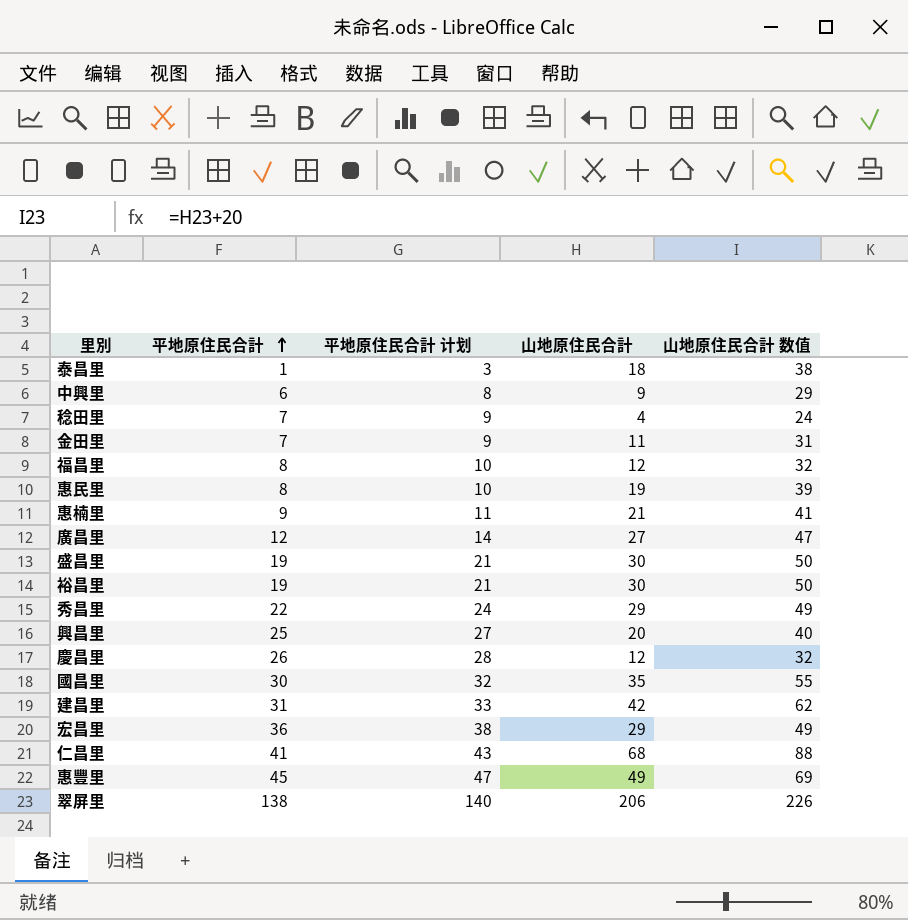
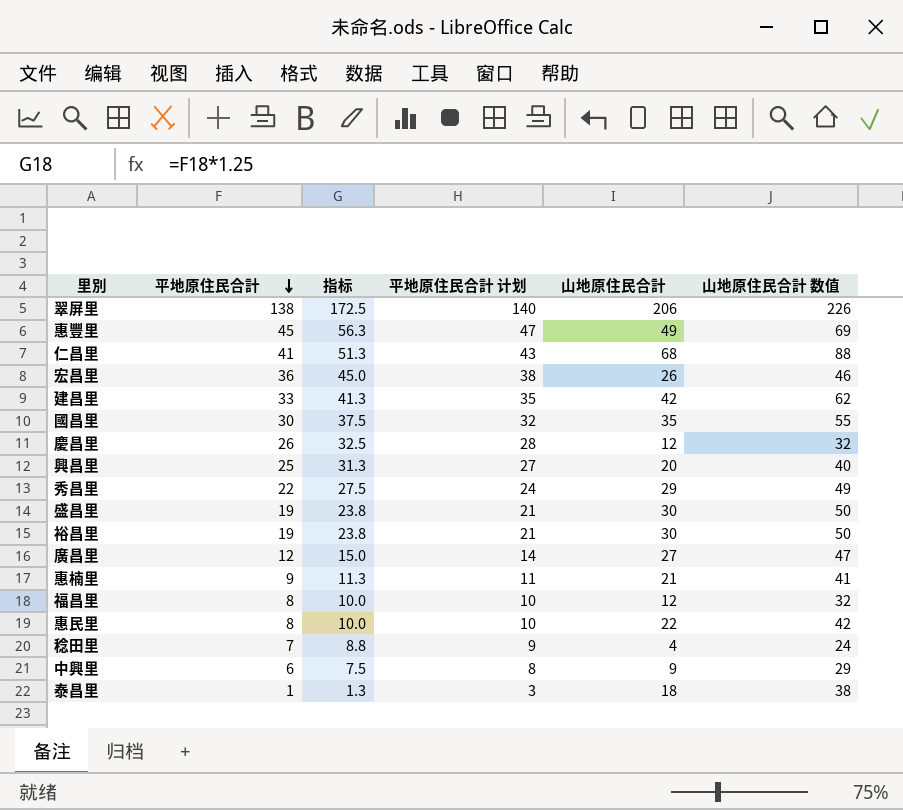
row order: 平地原住民合計 ascending -> 平地原住民合計 descending
column 指标 | formula: none -> [平地原住民合計] * 1.25
row 金田里: 7 | 9 | 11 | 31 -> none
宏昌里 | 山地原住民合計: 29 -> 26
宏昌里 | 山地原住民合計 数值: 49 -> 46
建昌里 | 平地原住民合計: 31 -> 33
建昌里 | 平地原住民合計 计划: 33 -> 35
惠民里 | 山地原住民合計: 19 -> 22
惠民里 | 山地原住民合計 数值: 39 -> 42

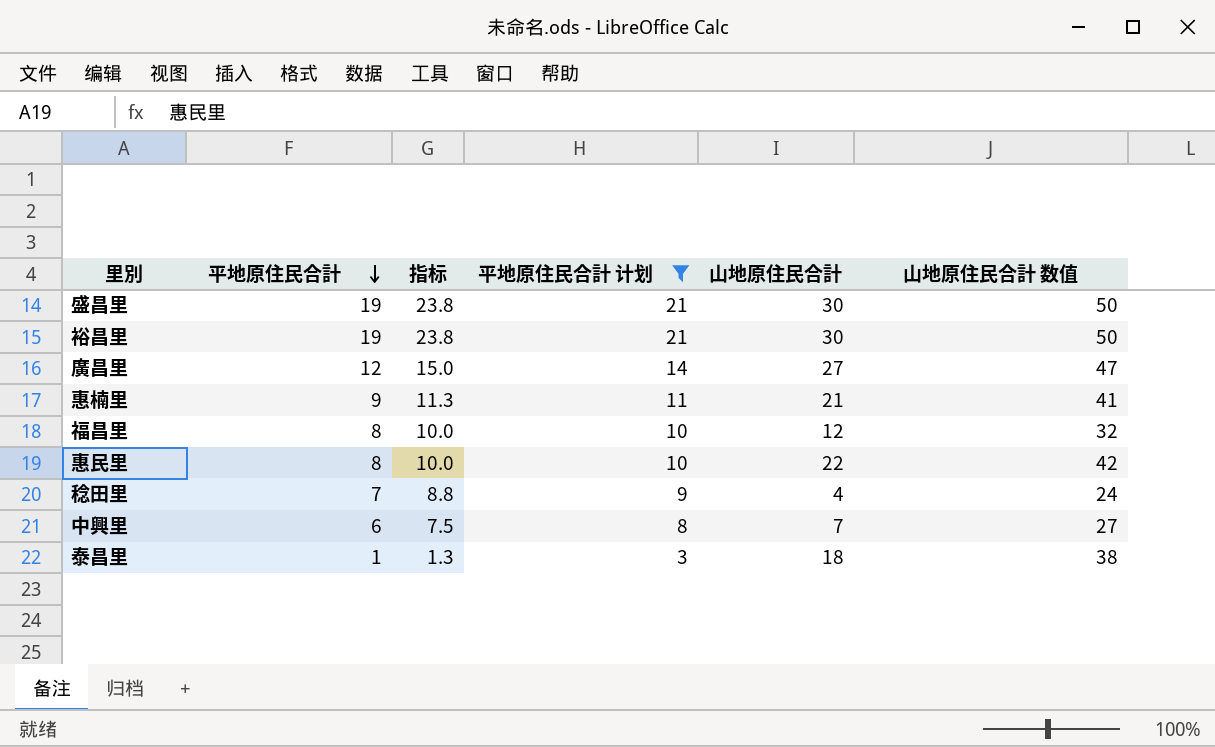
filter: none -> 平地原住民合計 计划 <= 21
中興里 | 山地原住民合計: 9 -> 7
中興里 | 山地原住民合計 数值: 29 -> 27

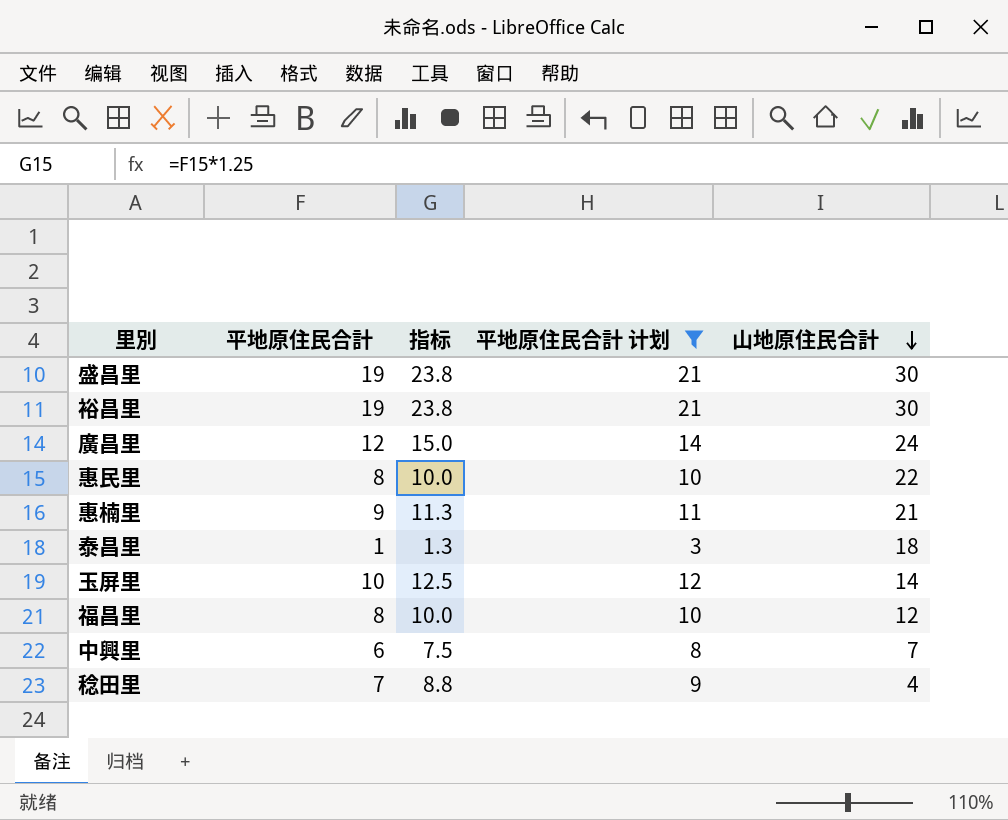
row order: 平地原住民合計 descending -> 山地原住民合計 descending
column 山地原住民合計 数值 | formula: [山地原住民合計] + 20 -> none
廣昌里 | 山地原住民合計: 27 -> 24
row 玉屏里: none -> 10 | 12.5 | 12 | 14

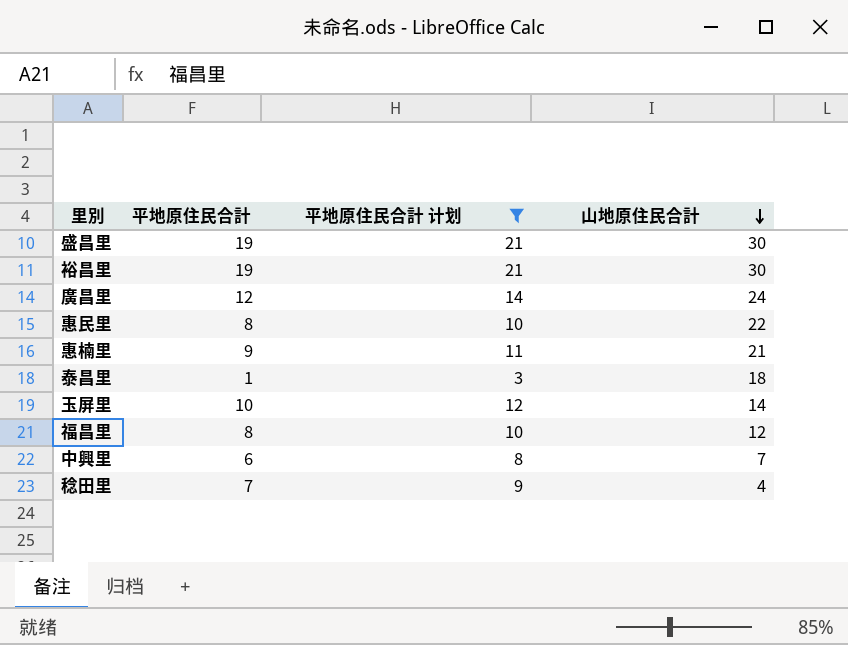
column 指标 | formula: [平地原住民合計] * 1.25 -> none

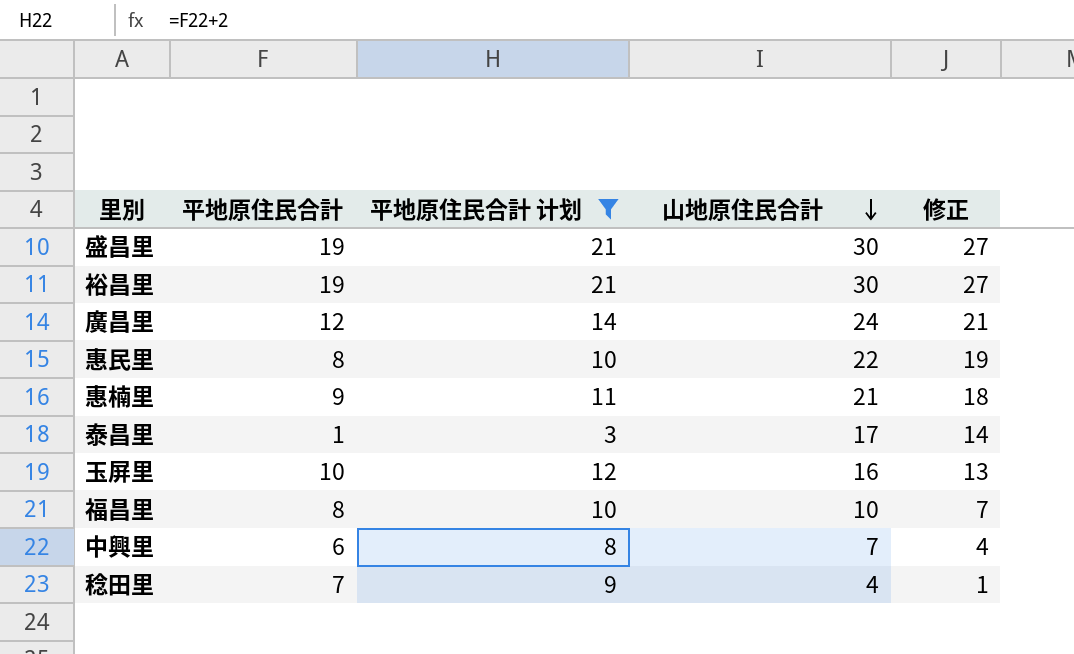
column 修正 | formula: none -> [山地原住民合計] - 3
泰昌里 | 山地原住民合計: 18 -> 17
玉屏里 | 山地原住民合計: 14 -> 16
福昌里 | 山地原住民合計: 12 -> 10

